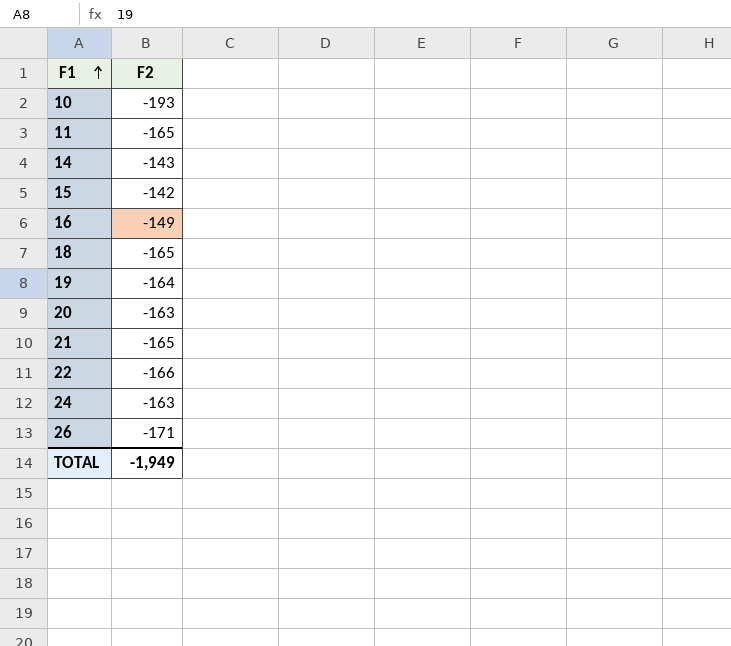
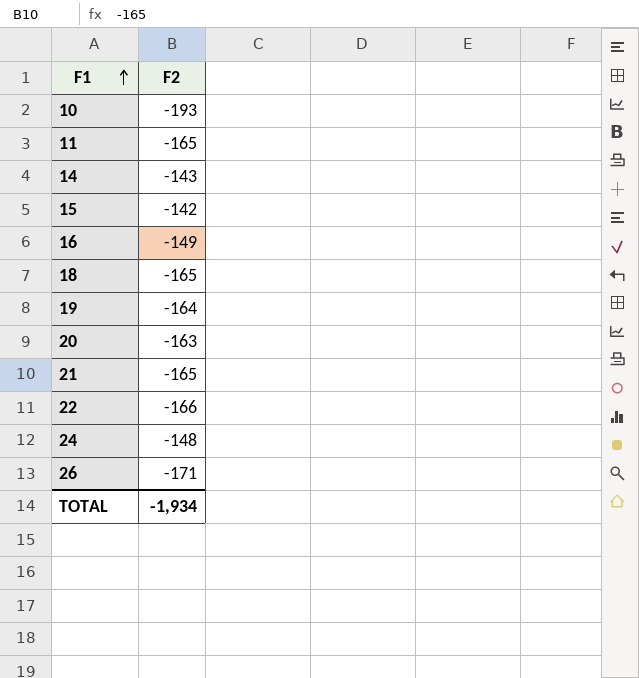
24 | F2: -163 -> -148
TOTAL | F2: -1,949 -> -1,934

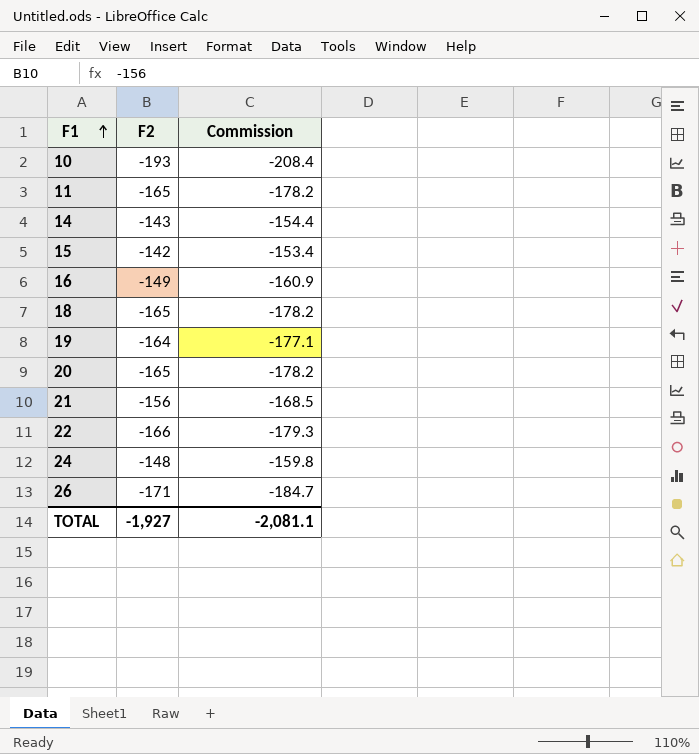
column Commission | formula: none -> [F2] * 1.08
20 | F2: -163 -> -165
21 | F2: -165 -> -156
TOTAL | F2: -1,934 -> -1,927

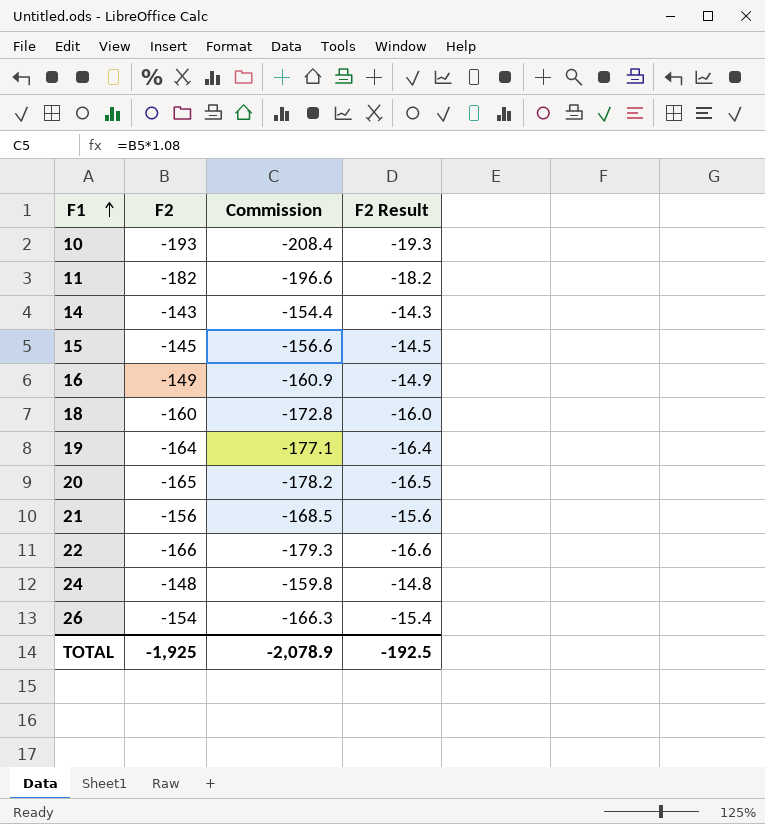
column F2 Result | formula: none -> [F2] * 0.1
11 | F2: -165 -> -182
11 | Commission: -178.2 -> -196.6
15 | F2: -142 -> -145
15 | Commission: -153.4 -> -156.6
18 | F2: -165 -> -160
18 | Commission: -178.2 -> -172.8
26 | F2: -171 -> -154
26 | Commission: -184.7 -> -166.3
TOTAL | F2: -1,927 -> -1,925
TOTAL | Commission: -2,081.1 -> -2,078.9

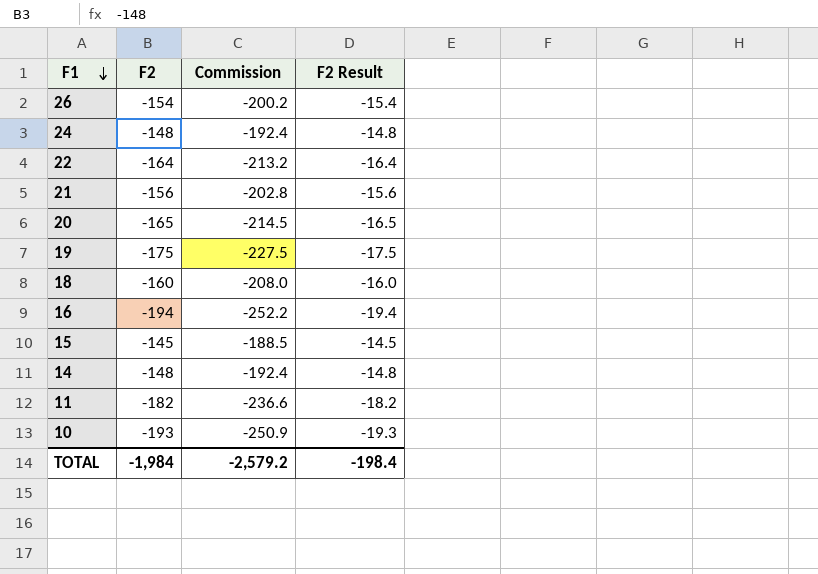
row order: F1 ascending -> F1 descending
column Commission | formula: [F2] * 1.08 -> [F2] * 1.3
22 | F2: -166 -> -164
22 | F2 Result: -16.6 -> -16.4
19 | F2: -164 -> -175
19 | F2 Result: -16.4 -> -17.5
16 | F2: -149 -> -194
16 | F2 Result: -14.9 -> -19.4
14 | F2: -143 -> -148
14 | F2 Result: -14.3 -> -14.8
TOTAL | F2: -1,925 -> -1,984
TOTAL | Commission: -2,078.9 -> -2,579.2
TOTAL | F2 Result: -192.5 -> -198.4

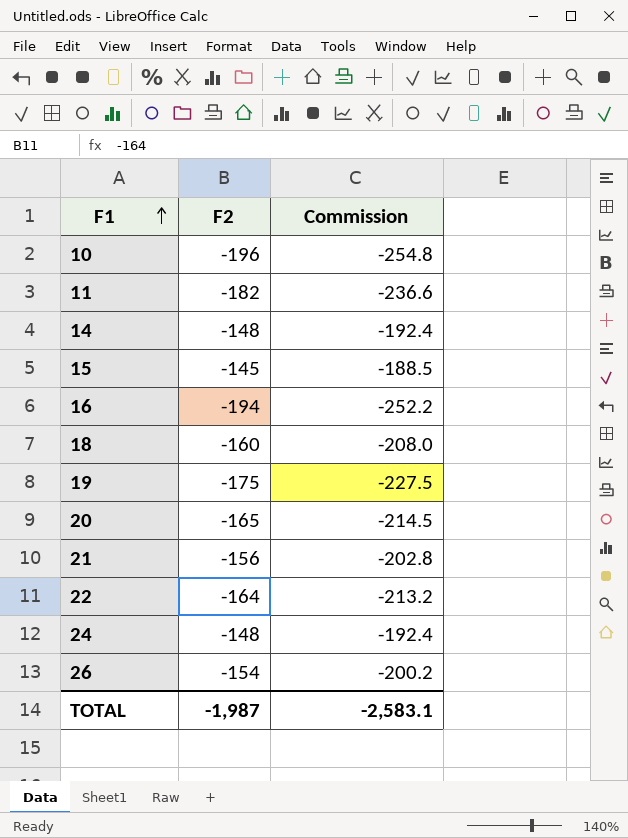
row order: F1 descending -> F1 ascending
column F2 Result | formula: [F2] * 0.1 -> none
10 | F2: -193 -> -196
10 | Commission: -250.9 -> -254.8
TOTAL | F2: -1,984 -> -1,987
TOTAL | Commission: -2,579.2 -> -2,583.1

